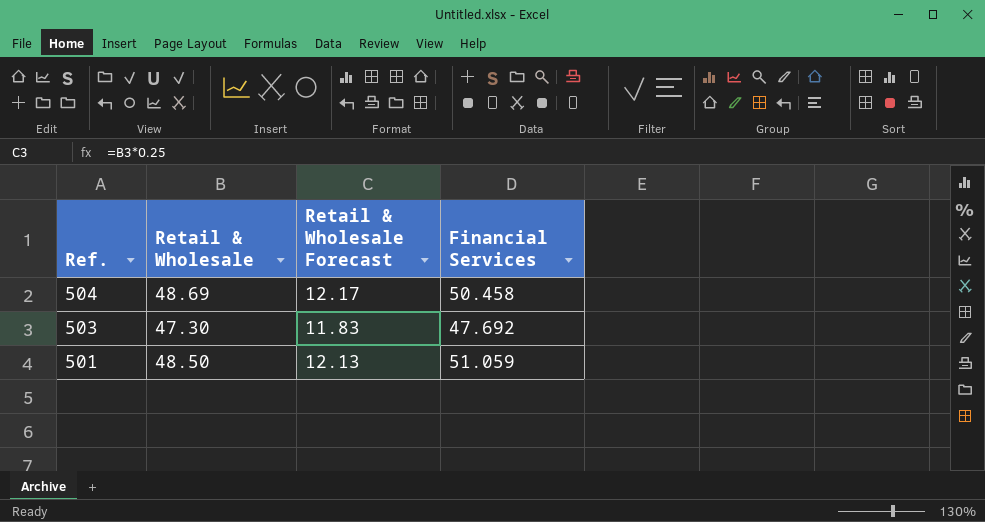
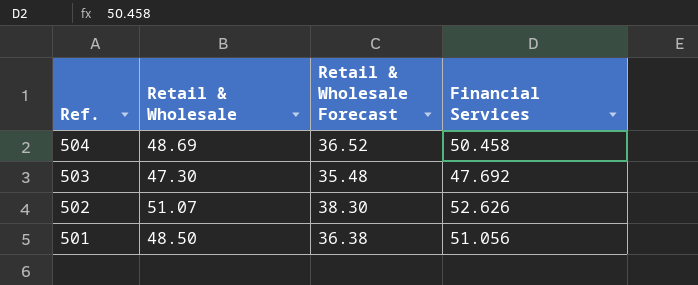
column Retail & Wholesale Forecast | formula: [Retail & Wholesale] * 0.25 -> [Retail & Wholesale] * 0.75
row 502: none -> 51.07 | 38.30 | 52.626
501 | Financial Services: 51.059 -> 51.056

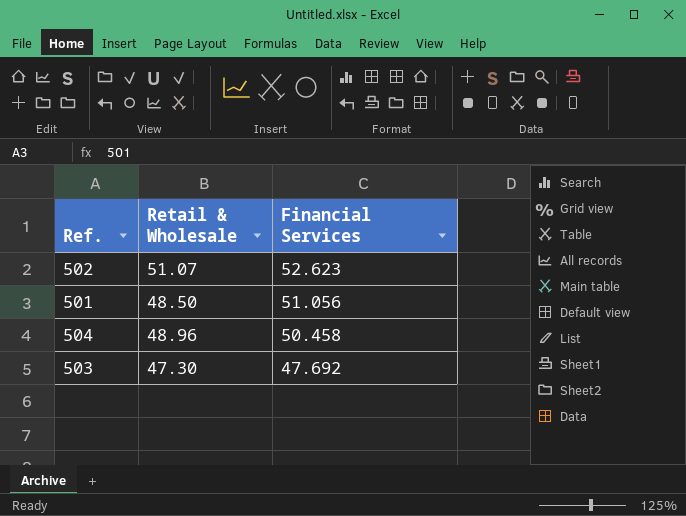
row order: Ref. descending -> Financial Services descending
column Retail & Wholesale Forecast | formula: [Retail & Wholesale] * 0.75 -> none
502 | Financial Services: 52.626 -> 52.623
504 | Retail & Wholesale: 48.69 -> 48.96

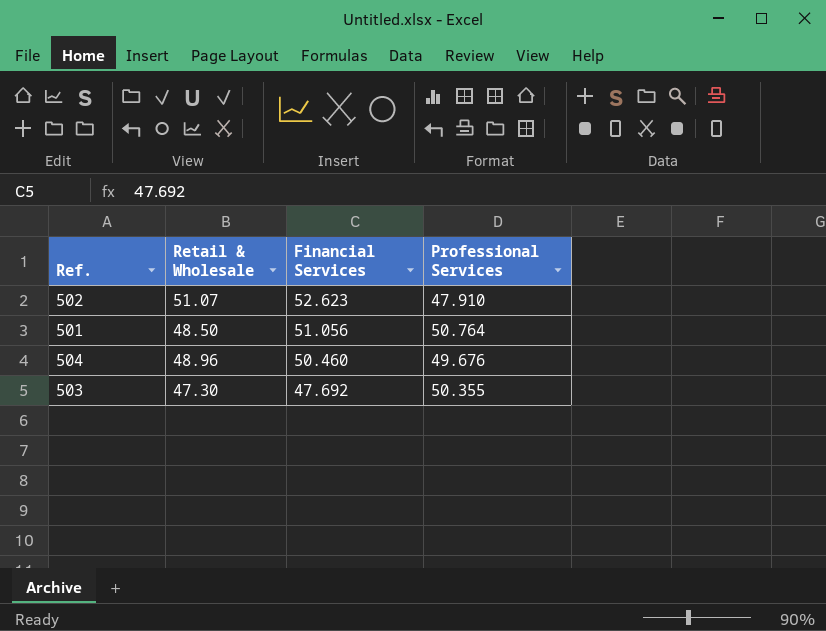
column Professional Services | position: none -> 4
504 | Financial Services: 50.458 -> 50.460

